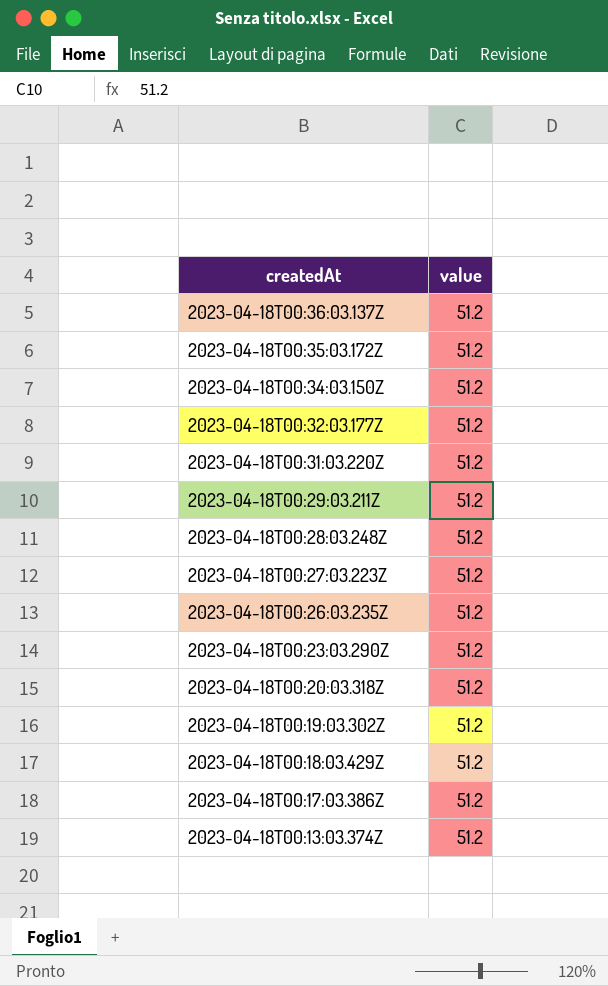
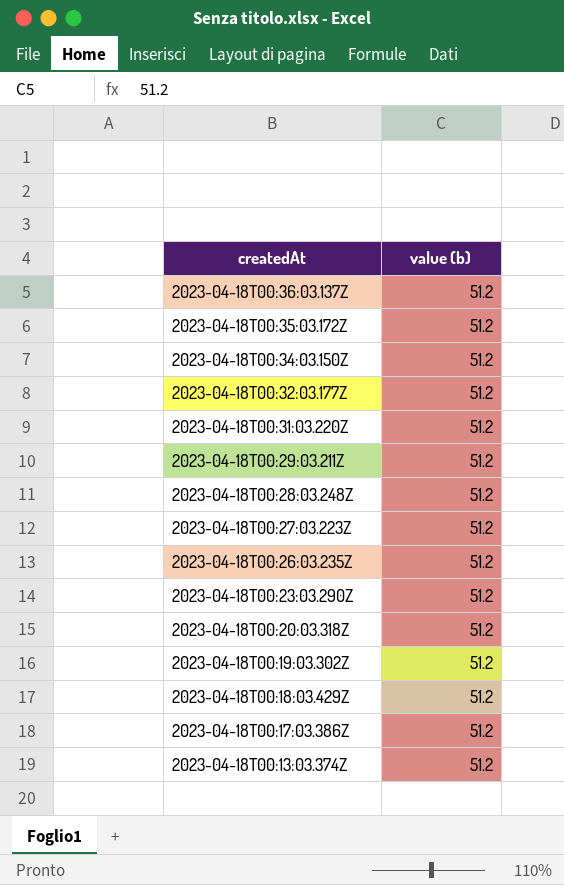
column name: value -> value (b)

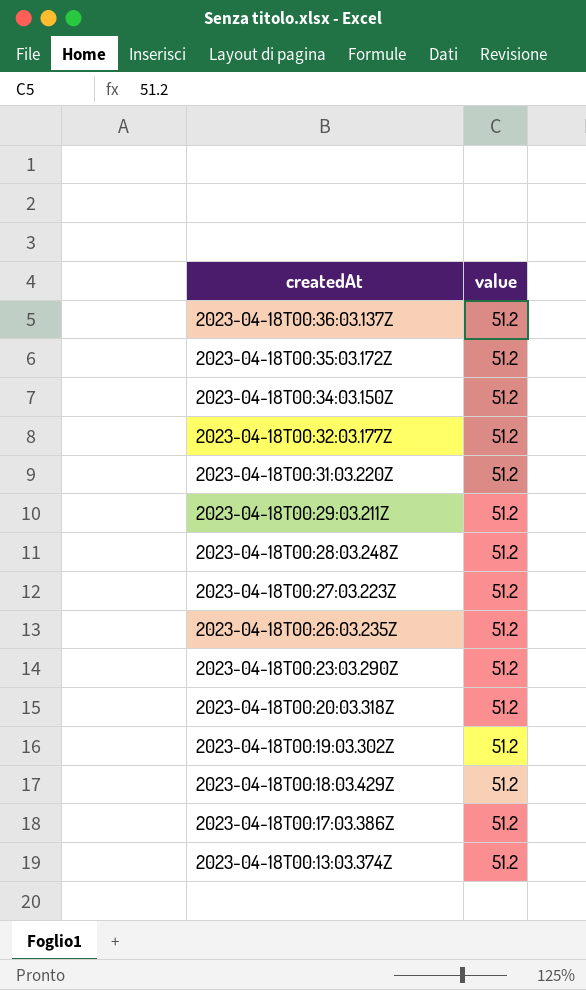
column name: value (b) -> value

